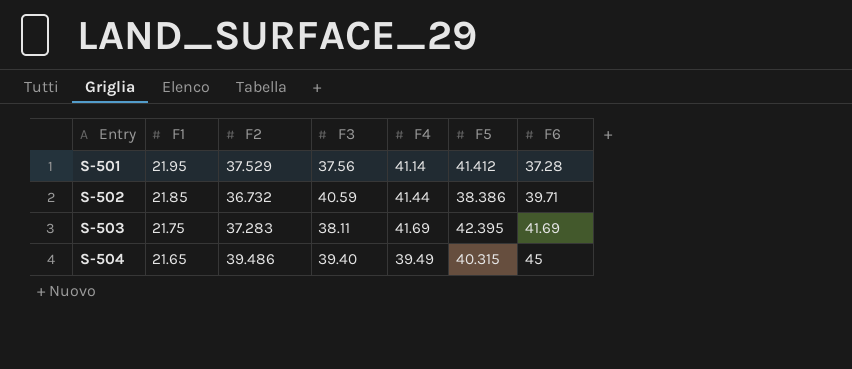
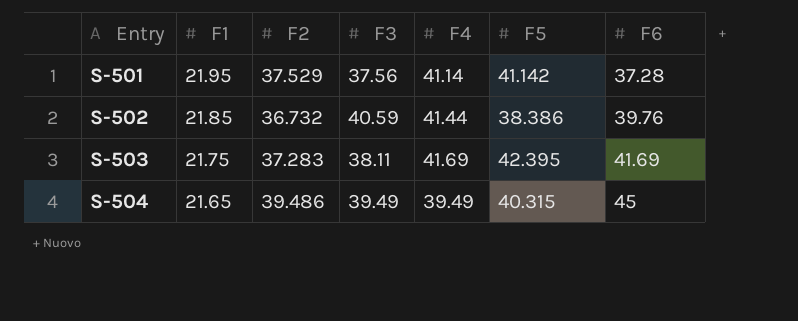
S-501 | F5: 41.412 -> 41.142
S-502 | F6: 39.71 -> 39.76
S-504 | F3: 39.40 -> 39.49

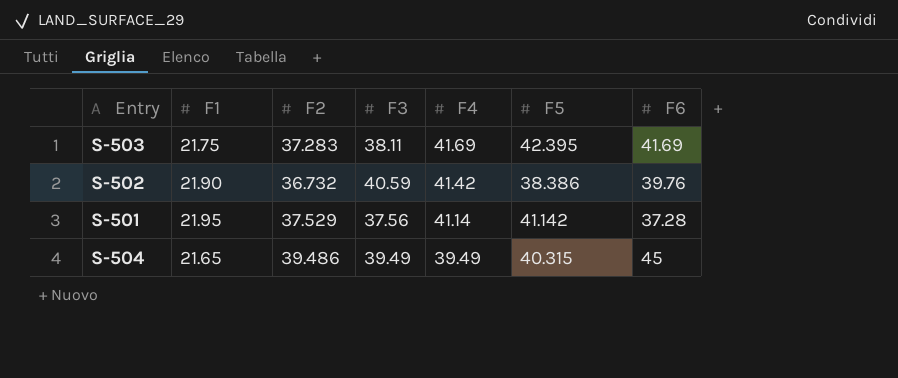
row order: Entry ascending -> F4 descending
S-502 | F1: 21.85 -> 21.90
S-502 | F4: 41.44 -> 41.42

